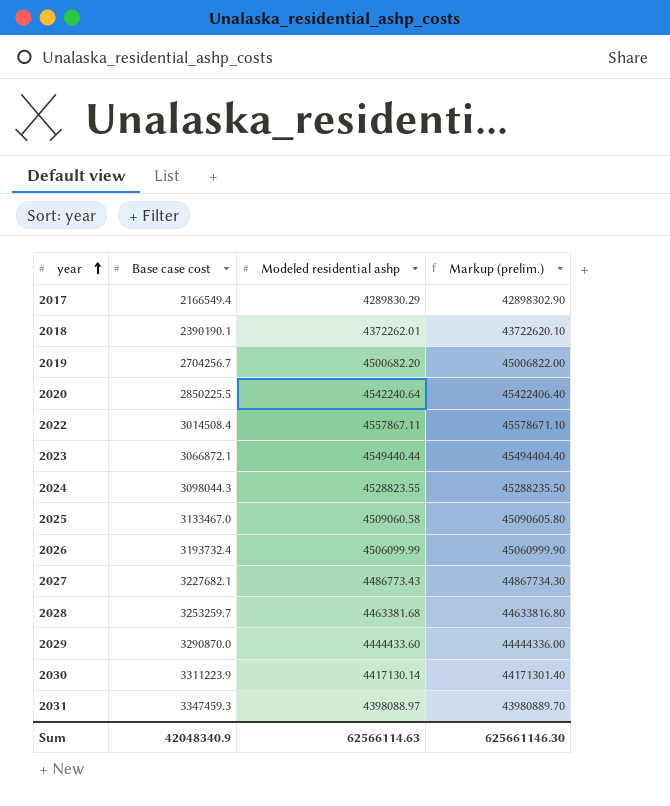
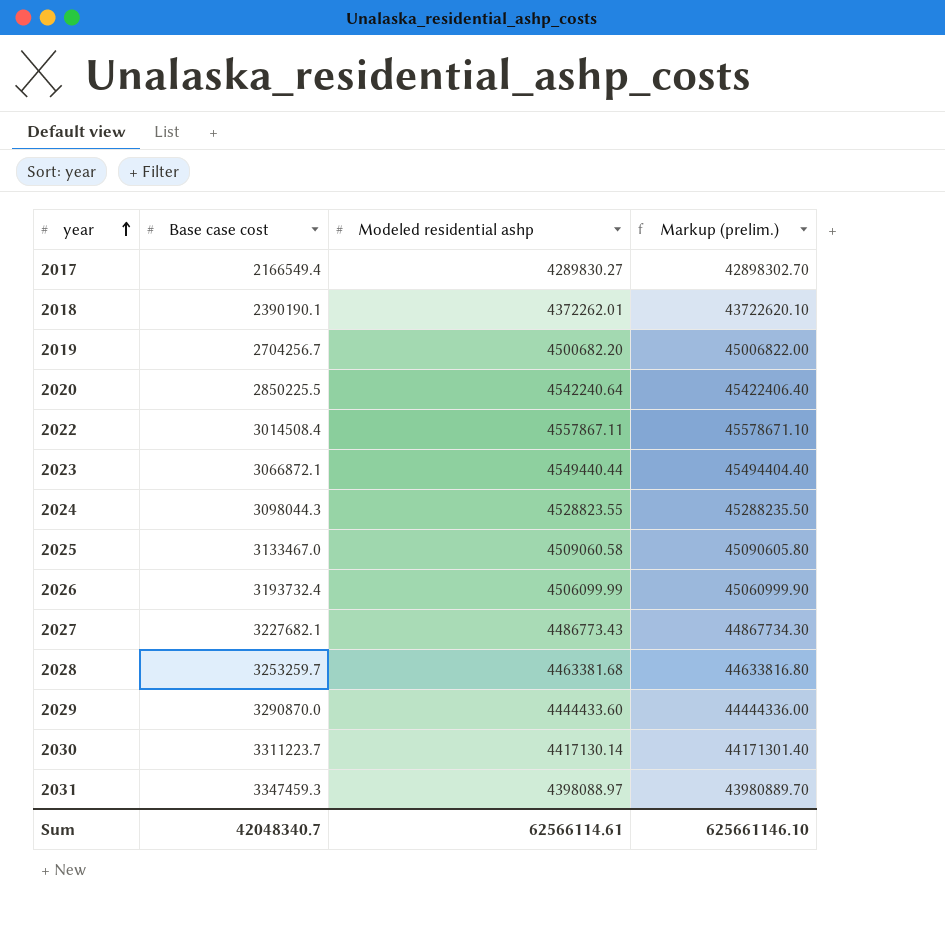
2017 | Modeled residential ashp: 4289830.29 -> 4289830.27
2017 | Markup (prelim.): 42898302.90 -> 42898302.70
2030 | Base case cost: 3311223.9 -> 3311223.7
Sum | Base case cost: 42048340.9 -> 42048340.7
Sum | Modeled residential ashp: 62566114.63 -> 62566114.61
Sum | Markup (prelim.): 625661146.30 -> 625661146.10

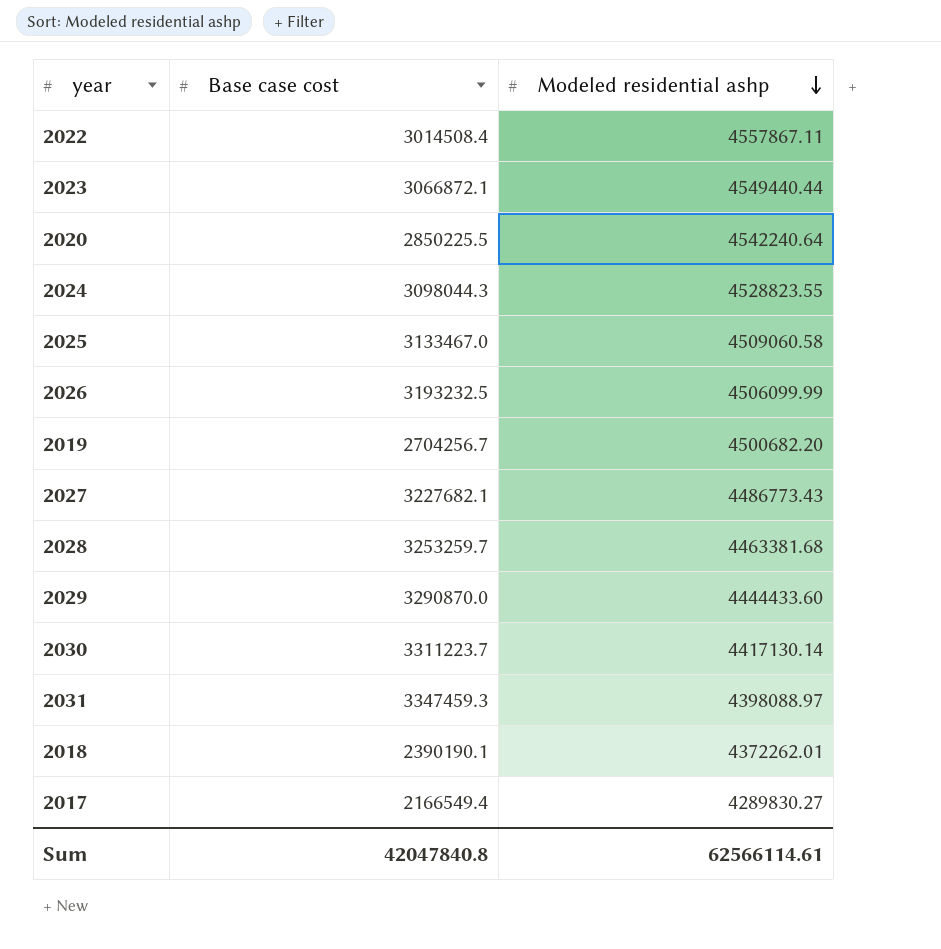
row order: year ascending -> Modeled residential ashp descending
column Markup (prelim.) | formula: [Modeled residential ashp] * 10 -> none
2026 | Base case cost: 3193732.4 -> 3193232.5
Sum | Base case cost: 42048340.7 -> 42047840.8

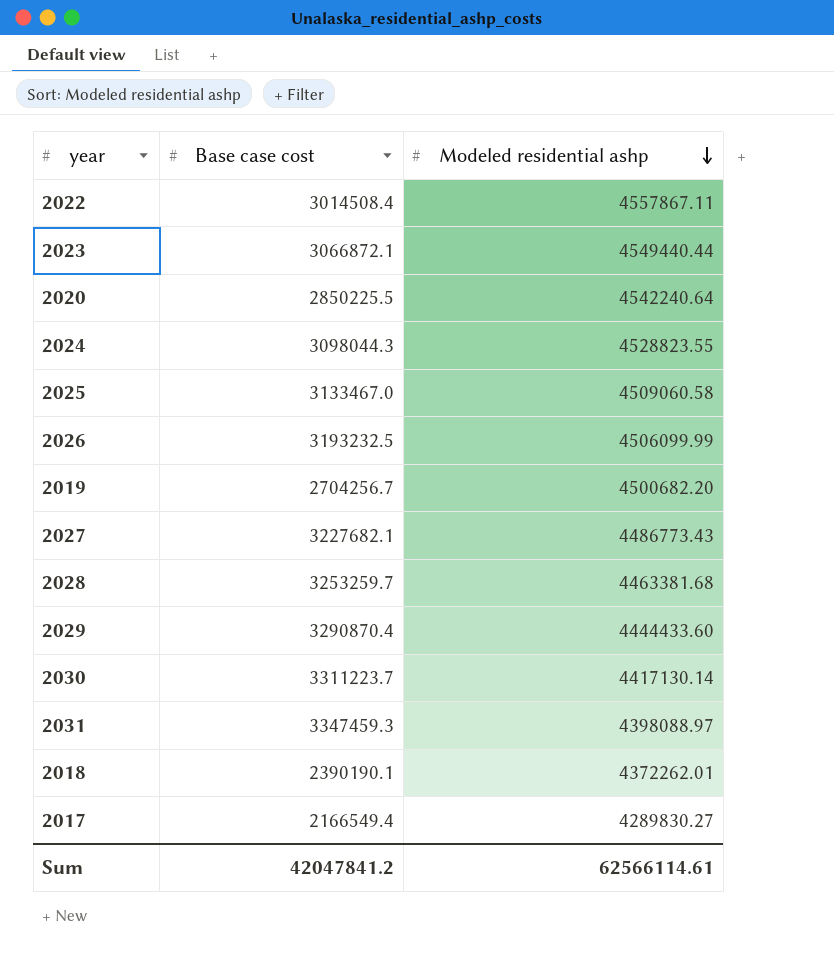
2029 | Base case cost: 3290870.0 -> 3290870.4
Sum | Base case cost: 42047840.8 -> 42047841.2

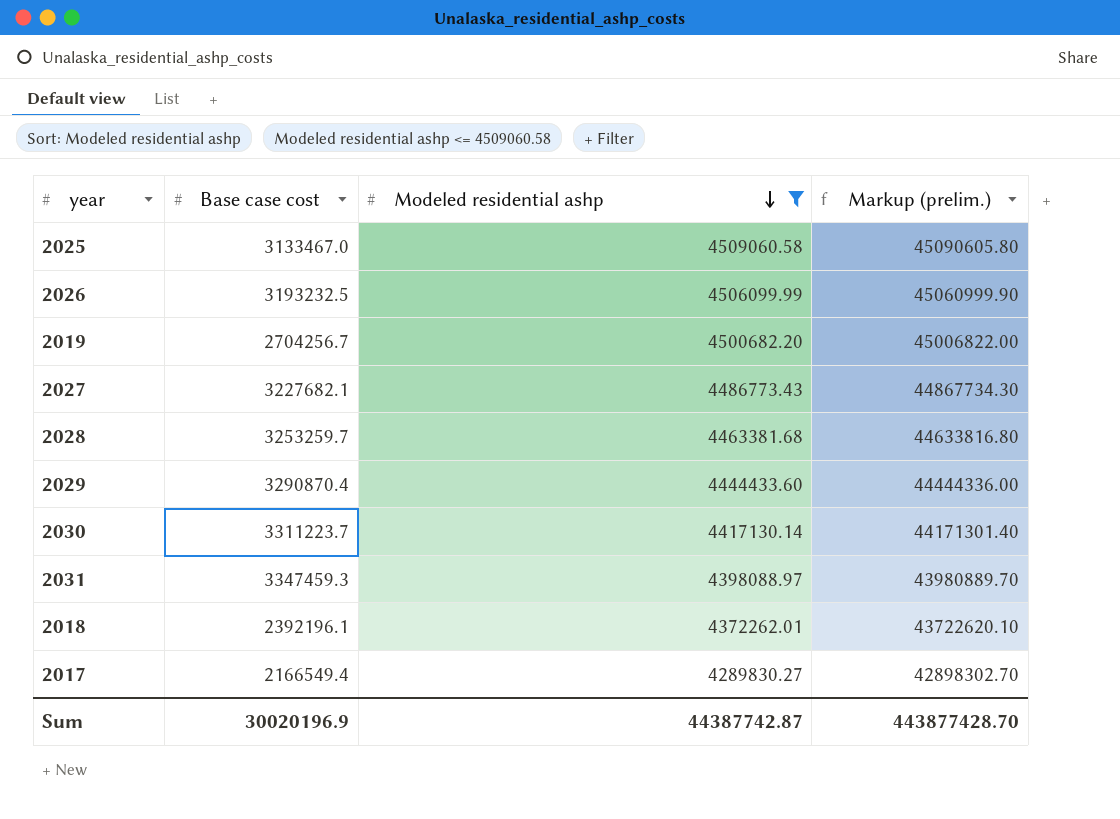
filter: none -> Modeled residential ashp <= 4509060.58
column Markup (prelim.) | formula: none -> [Modeled residential ashp] * 10
2018 | Base case cost: 2390190.1 -> 2392196.1
Sum | Base case cost: 42047841.2 -> 30020196.9
Sum | Modeled residential ashp: 62566114.61 -> 44387742.87

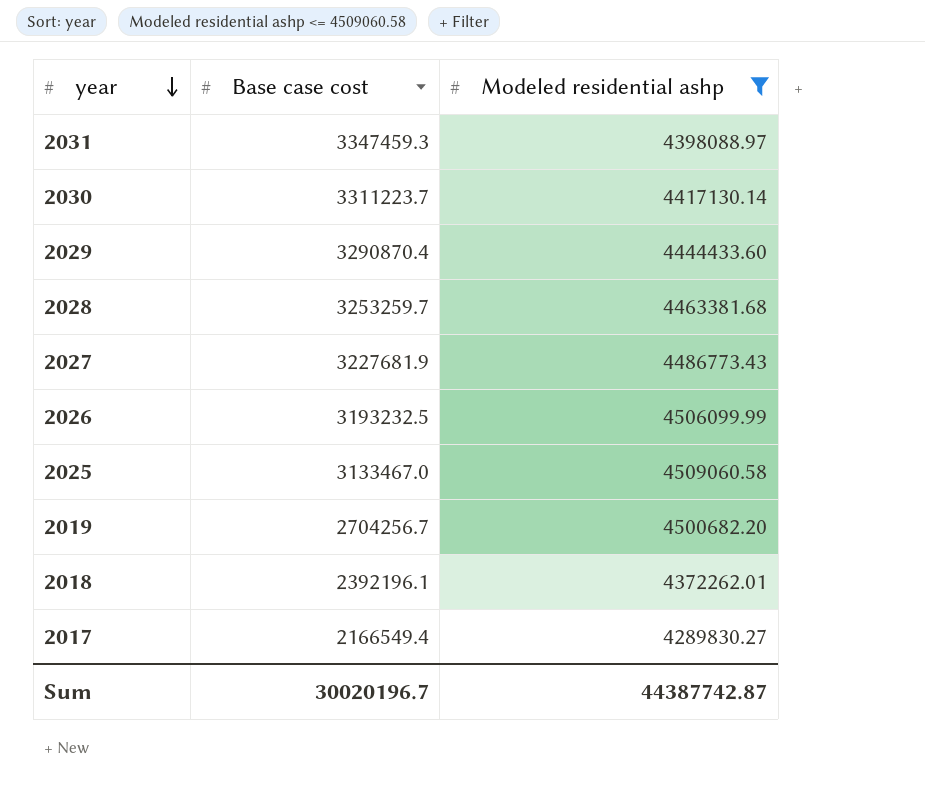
row order: Modeled residential ashp descending -> year descending
column Markup (prelim.) | formula: [Modeled residential ashp] * 10 -> none
2027 | Base case cost: 3227682.1 -> 3227681.9
Sum | Base case cost: 30020196.9 -> 30020196.7

